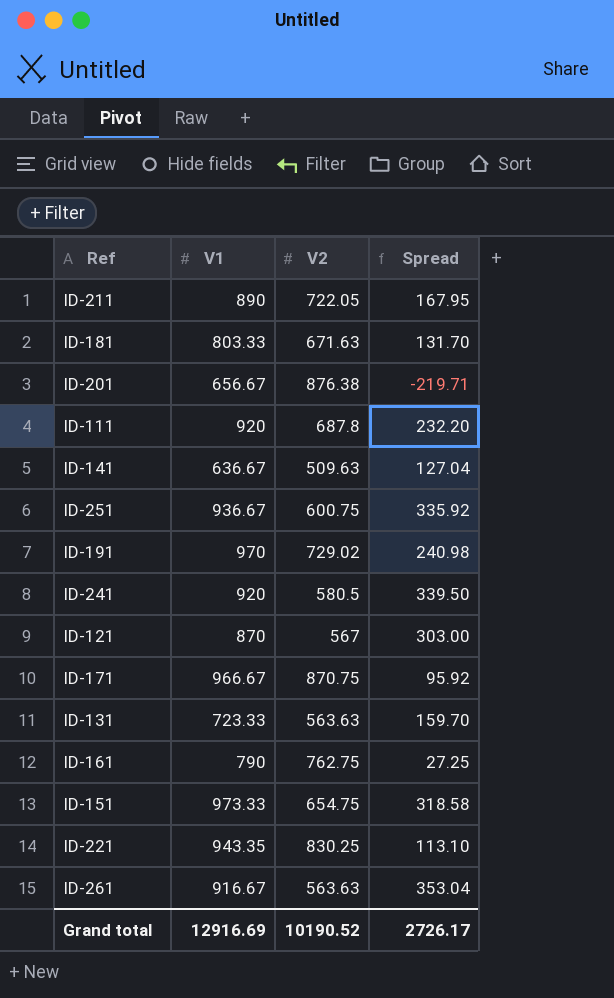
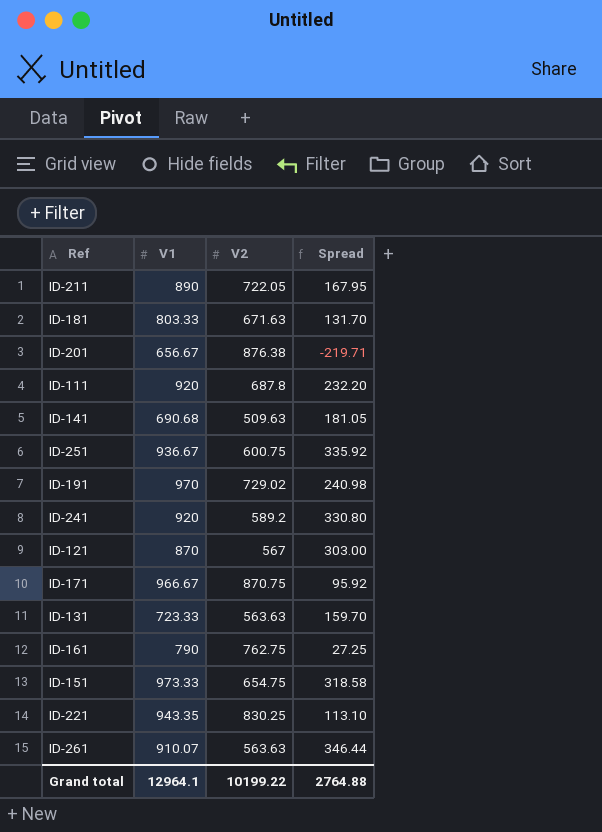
ID-141 | V1: 636.67 -> 690.68
ID-141 | Spread: 127.04 -> 181.05
ID-241 | V2: 580.5 -> 589.2
ID-241 | Spread: 339.50 -> 330.80
ID-261 | V1: 916.67 -> 910.07
ID-261 | Spread: 353.04 -> 346.44
Grand total | V1: 12916.69 -> 12964.1
Grand total | V2: 10190.52 -> 10199.22
Grand total | Spread: 2726.17 -> 2764.88

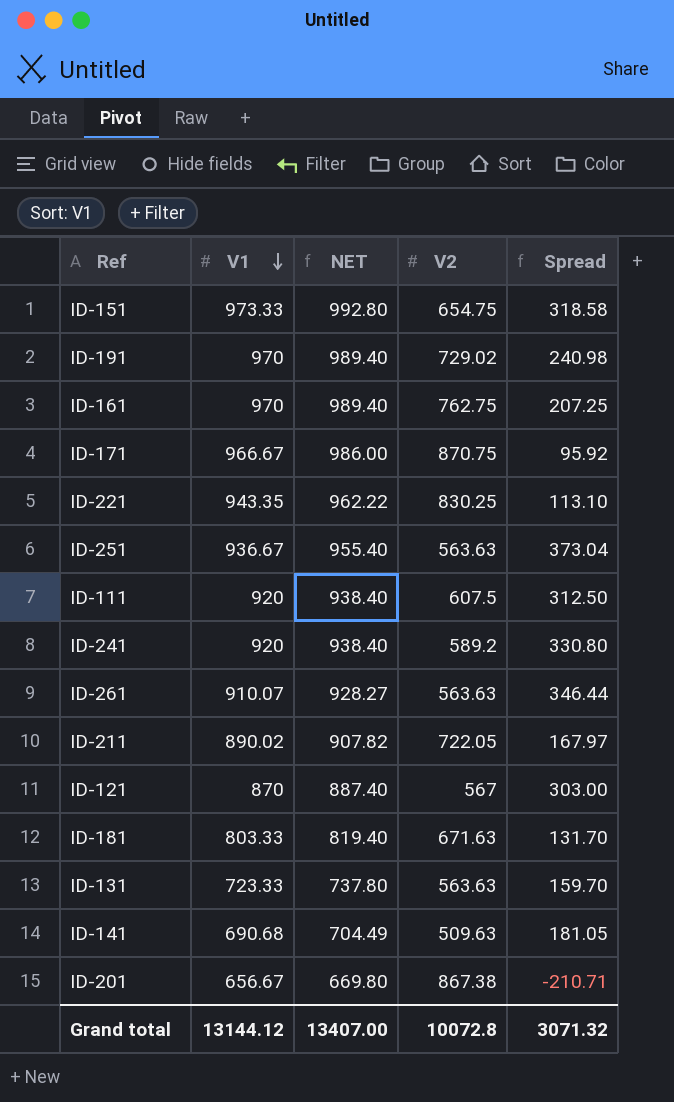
row order: none -> V1 descending
column NET | formula: none -> [V1] * 1.02
ID-161 | V1: 790 -> 970
ID-161 | Spread: 27.25 -> 207.25
ID-251 | V2: 600.75 -> 563.63
ID-251 | Spread: 335.92 -> 373.04
ID-111 | V2: 687.8 -> 607.5
ID-111 | Spread: 232.20 -> 312.50
ID-211 | V1: 890 -> 890.02
ID-211 | Spread: 167.95 -> 167.97
ID-201 | V2: 876.38 -> 867.38
ID-201 | Spread: -219.71 -> -210.71
Grand total | V1: 12964.1 -> 13144.12
Grand total | V2: 10199.22 -> 10072.8
Grand total | Spread: 2764.88 -> 3071.32

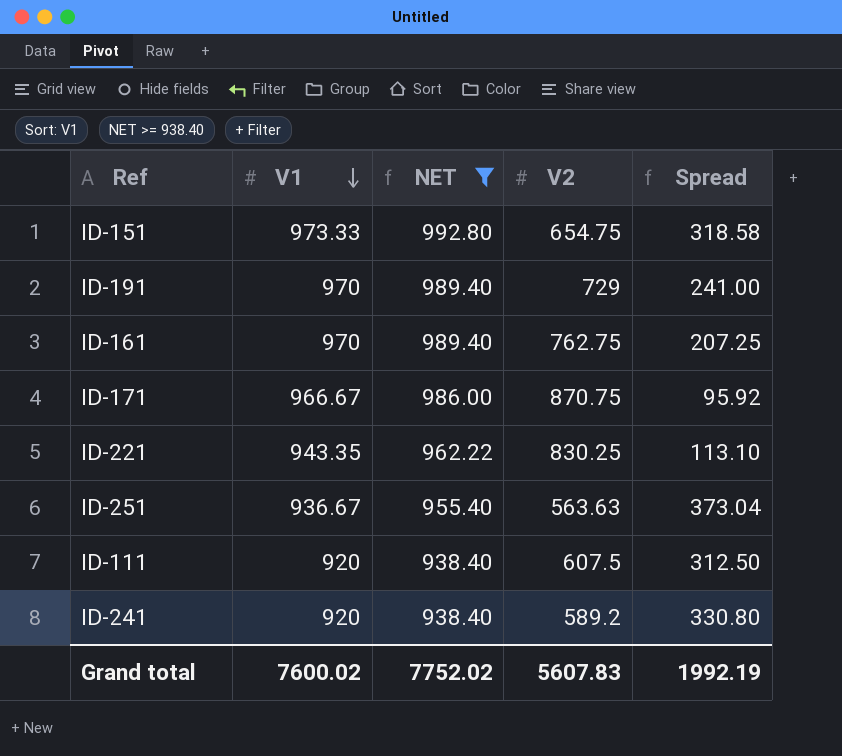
filter: none -> NET >= 938.40
ID-191 | V2: 729.02 -> 729
ID-191 | Spread: 240.98 -> 241.00
Grand total | V1: 13144.12 -> 7600.02
Grand total | NET: 13407.00 -> 7752.02
Grand total | V2: 10072.8 -> 5607.83
Grand total | Spread: 3071.32 -> 1992.19

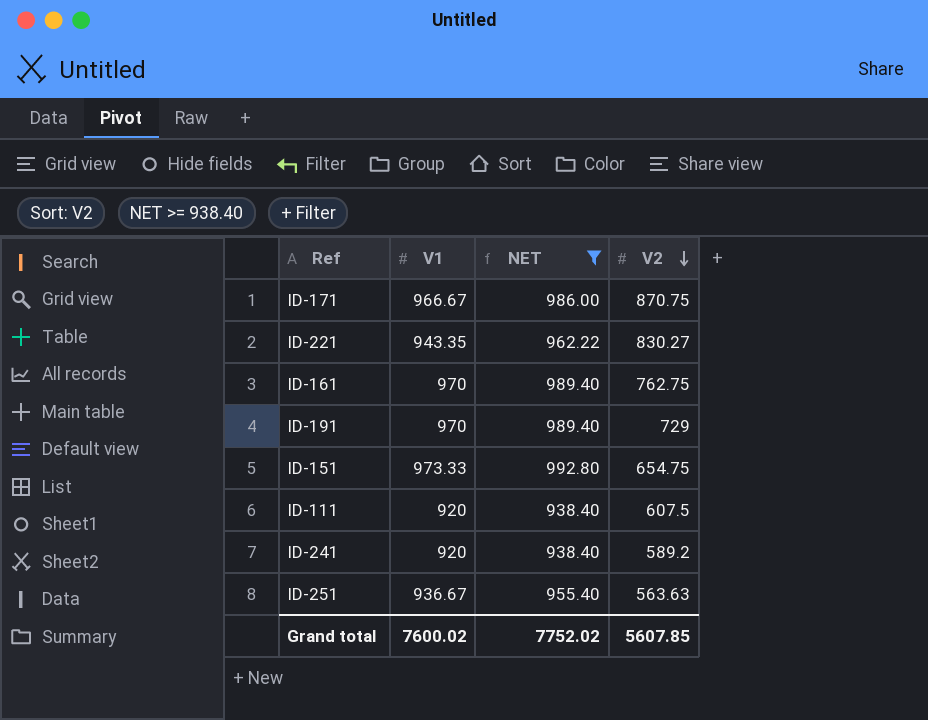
row order: V1 descending -> V2 descending
column Spread | formula: [V1] - [V2] -> none
ID-221 | V2: 830.25 -> 830.27
Grand total | V2: 5607.83 -> 5607.85

